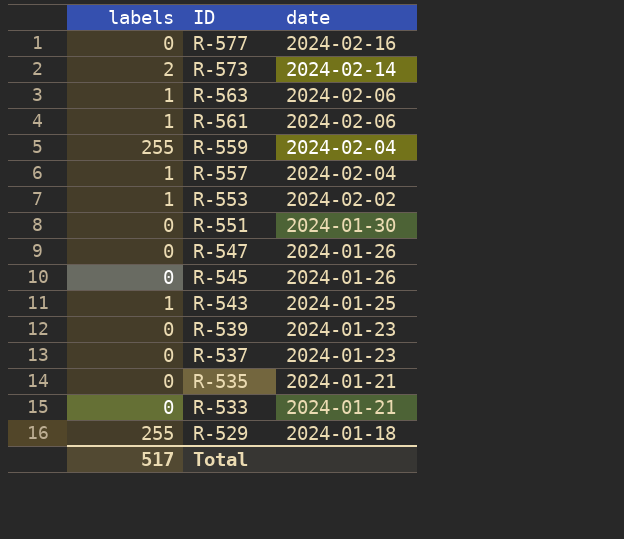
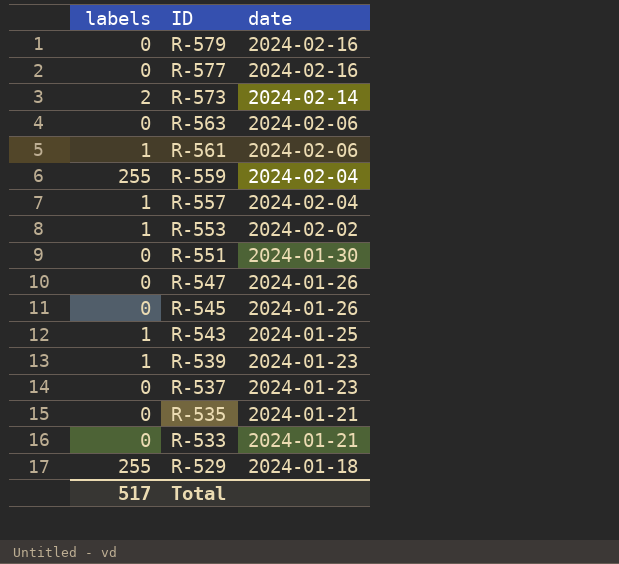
row R-579: none -> 0 | 2024-02-16
R-563 | labels: 1 -> 0
R-539 | labels: 0 -> 1

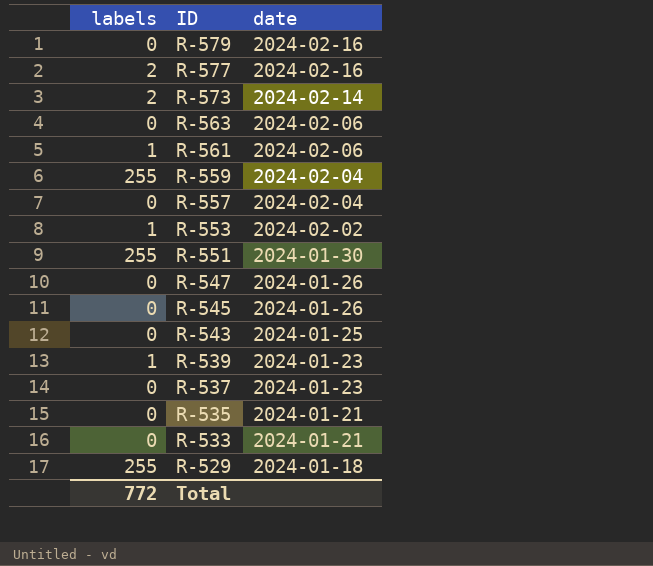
R-577 | labels: 0 -> 2
R-557 | labels: 1 -> 0
R-551 | labels: 0 -> 255
R-543 | labels: 1 -> 0
Total | labels: 517 -> 772

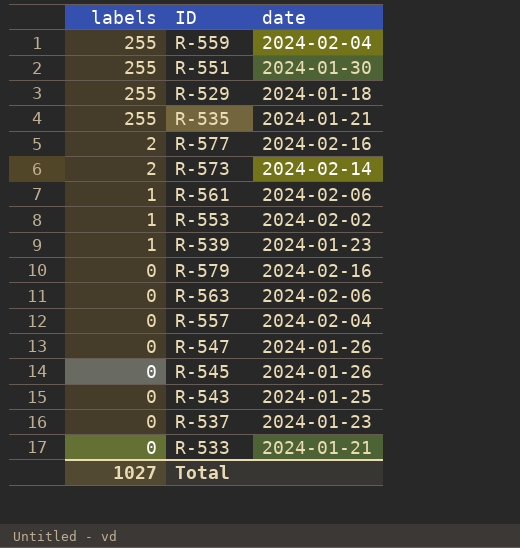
row order: ID descending -> labels descending
R-535 | labels: 0 -> 255
Total | labels: 772 -> 1027

